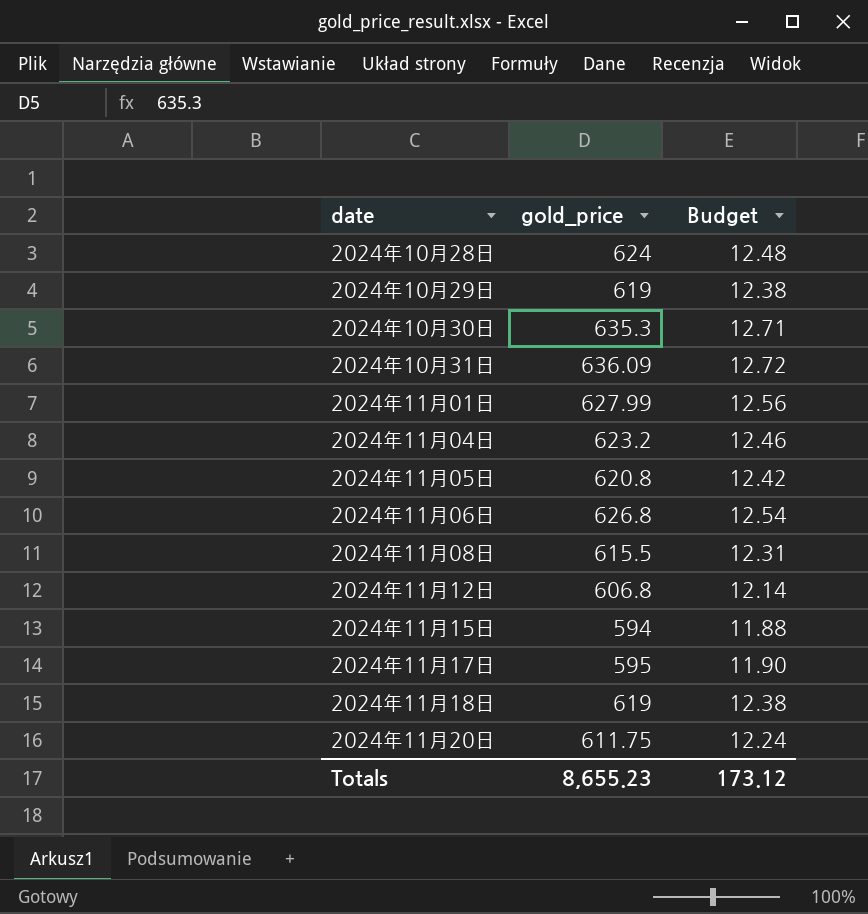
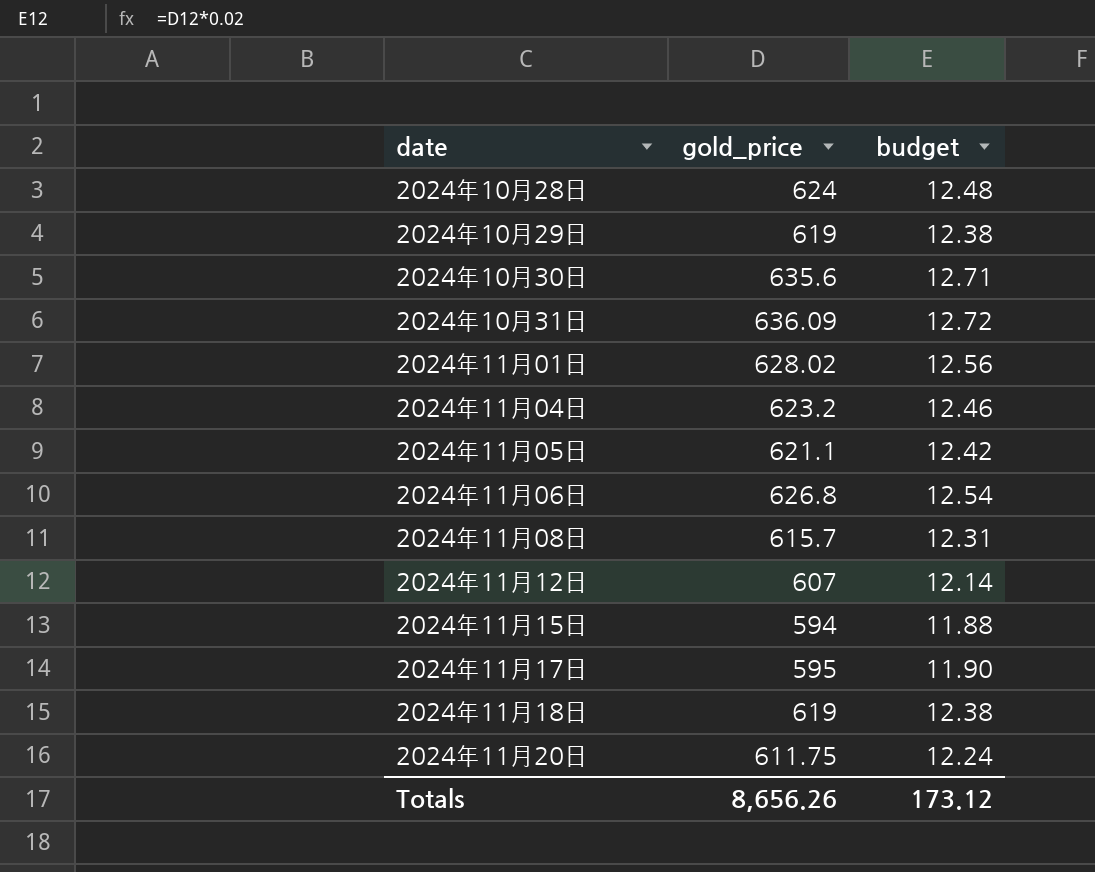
column name: Budget -> budget
2024年10月30日 | gold_price: 635.3 -> 635.6
2024年11月01日 | gold_price: 627.99 -> 628.02
2024年11月05日 | gold_price: 620.8 -> 621.1
2024年11月08日 | gold_price: 615.5 -> 615.7
2024年11月12日 | gold_price: 606.8 -> 607
Totals | gold_price: 8,655.23 -> 8,656.26

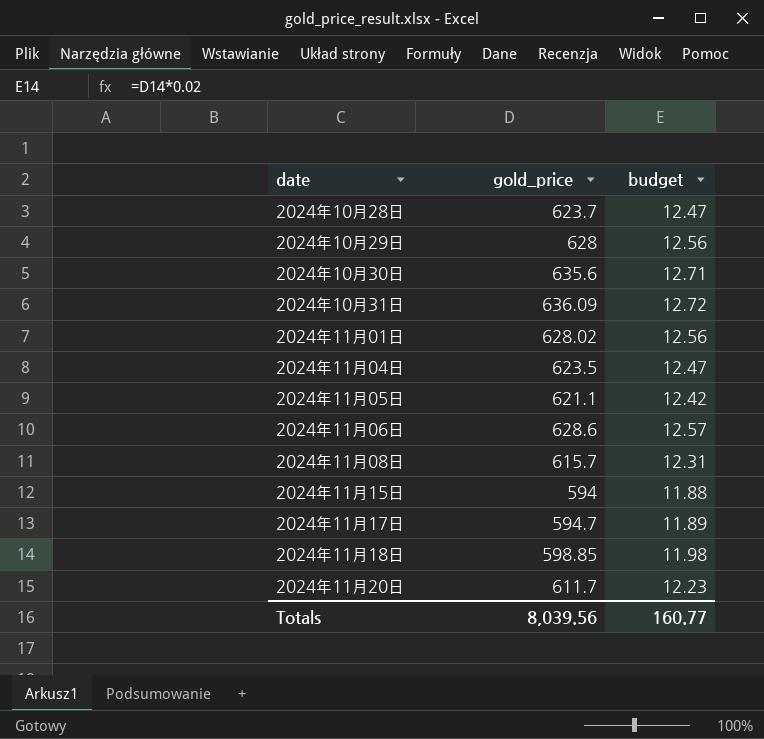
row 2024年11月12日: 607 | 12.14 -> none
2024年10月28日 | gold_price: 624 -> 623.7
2024年10月28日 | budget: 12.48 -> 12.47
2024年10月29日 | gold_price: 619 -> 628
2024年10月29日 | budget: 12.38 -> 12.56
2024年11月04日 | gold_price: 623.2 -> 623.5
2024年11月04日 | budget: 12.46 -> 12.47
2024年11月06日 | gold_price: 626.8 -> 628.6
2024年11月06日 | budget: 12.54 -> 12.57
2024年11月17日 | gold_price: 595 -> 594.7
2024年11月17日 | budget: 11.90 -> 11.89
2024年11月18日 | gold_price: 619 -> 598.85
2024年11月18日 | budget: 12.38 -> 11.98
2024年11月20日 | gold_price: 611.75 -> 611.7
2024年11月20日 | budget: 12.24 -> 12.23
Totals | gold_price: 8,656.26 -> 8,039.56
Totals | budget: 173.12 -> 160.77

